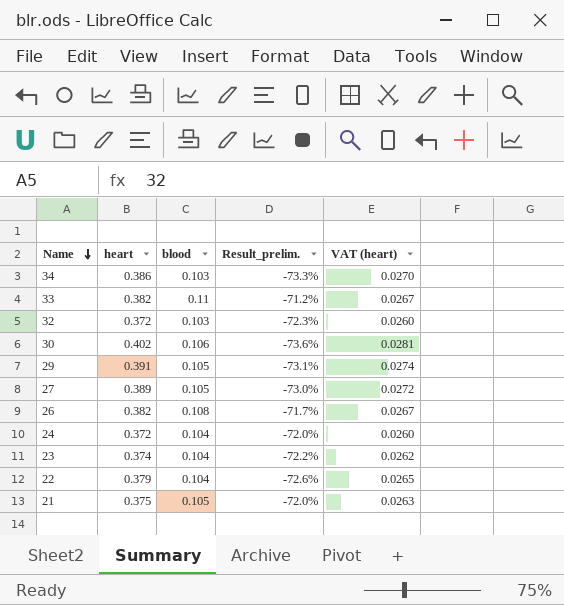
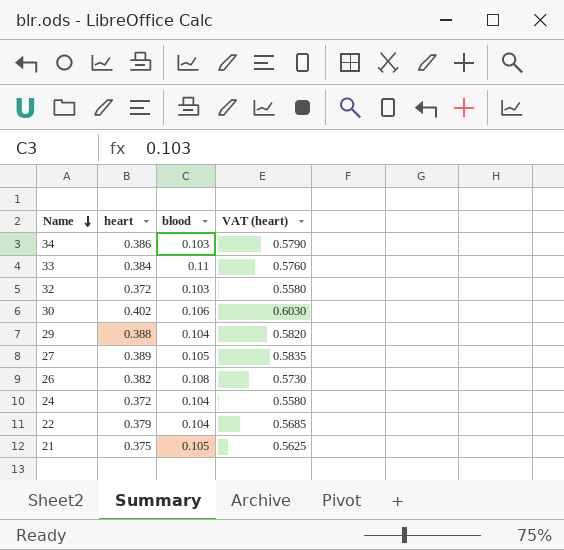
column Result_prelim. | formula: ([blood] - [heart]) / [heart] -> none
column VAT (heart) | formula: [heart] * 0.07 -> [heart] * 1.5
row 23: 0.374 | 0.104 | -72.2% | 0.0262 -> none
33 | heart: 0.382 -> 0.384
29 | heart: 0.391 -> 0.388
29 | blood: 0.105 -> 0.104

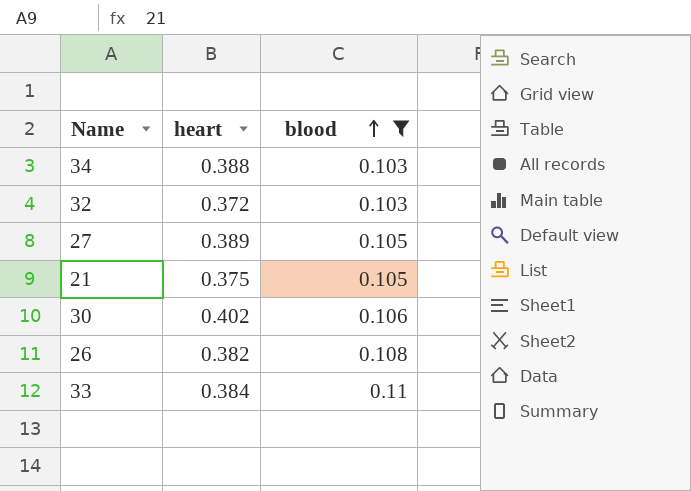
filter: none -> blood != 0.104
row order: Name descending -> blood ascending
column VAT (heart) | formula: [heart] * 1.5 -> none
34 | heart: 0.386 -> 0.388

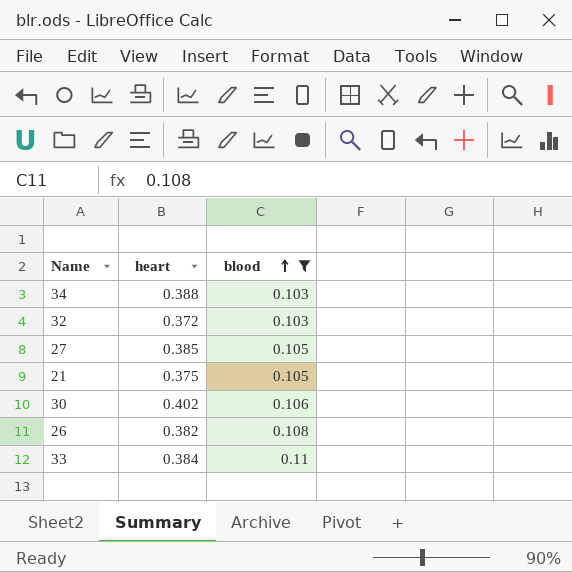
27 | heart: 0.389 -> 0.385

